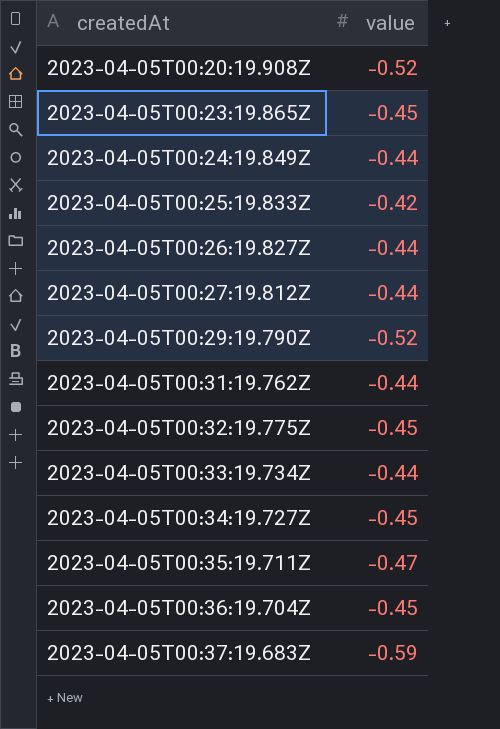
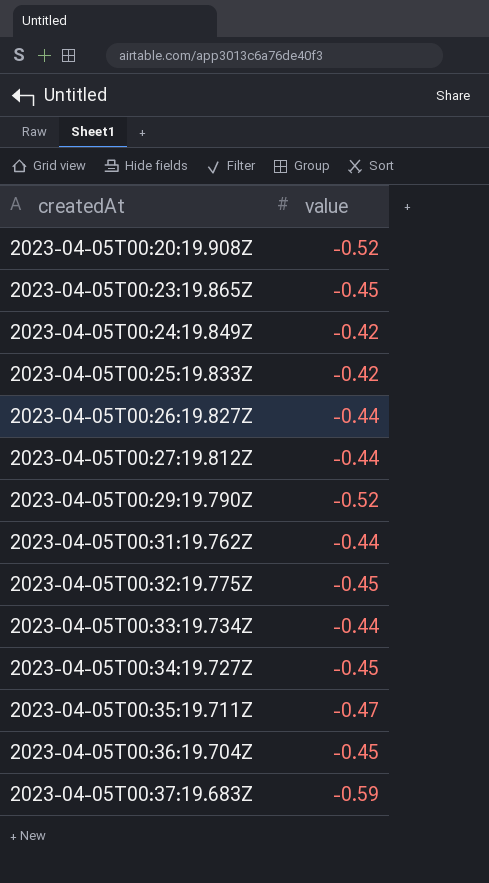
2023-04-05T00:24:19.849Z | value: -0.44 -> -0.42

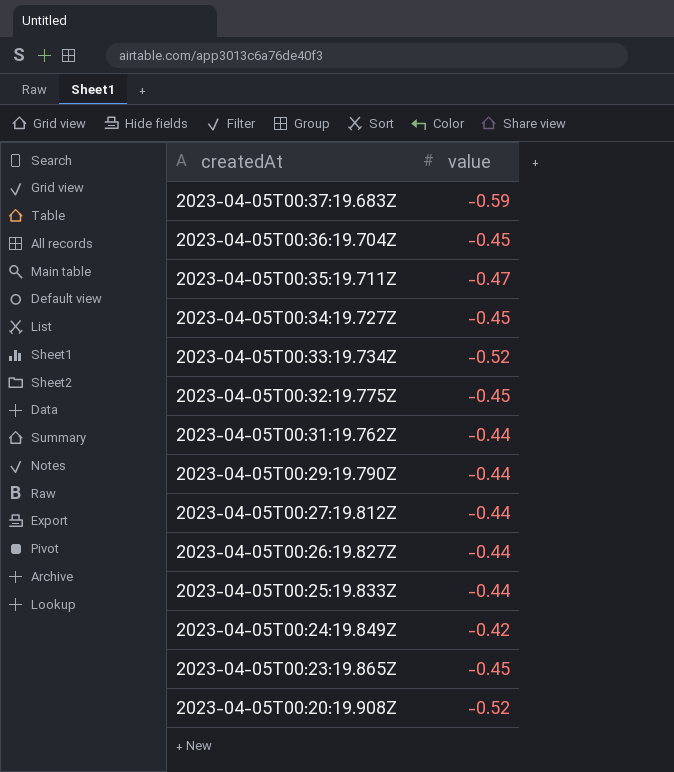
row order: createdAt ascending -> createdAt descending
2023-04-05T00:33:19.734Z | value: -0.44 -> -0.52
2023-04-05T00:29:19.790Z | value: -0.52 -> -0.44
2023-04-05T00:25:19.833Z | value: -0.42 -> -0.44

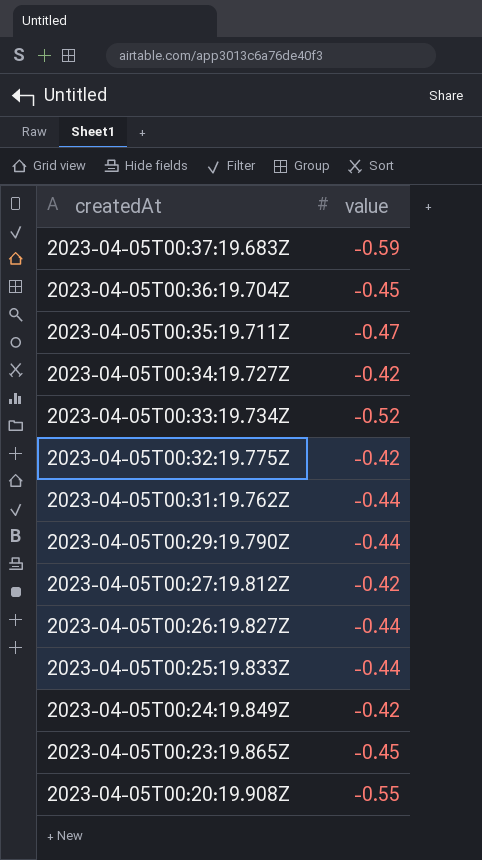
2023-04-05T00:34:19.727Z | value: -0.45 -> -0.42
2023-04-05T00:32:19.775Z | value: -0.45 -> -0.42
2023-04-05T00:27:19.812Z | value: -0.44 -> -0.42
2023-04-05T00:20:19.908Z | value: -0.52 -> -0.55

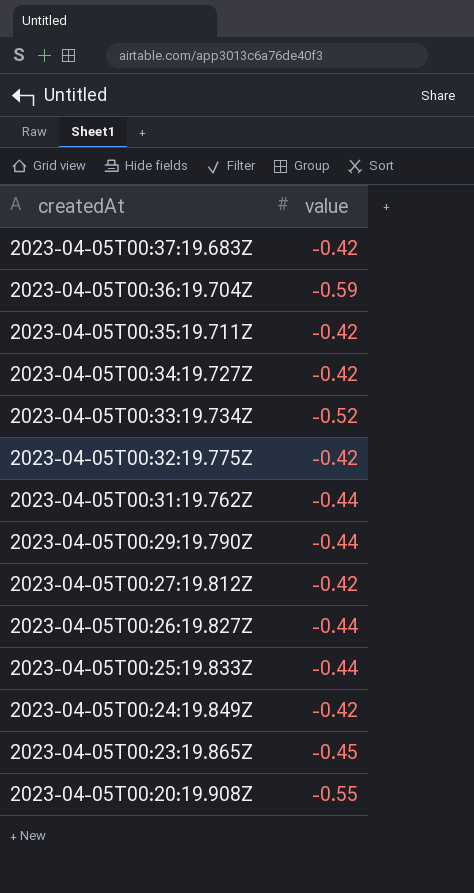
2023-04-05T00:37:19.683Z | value: -0.59 -> -0.42
2023-04-05T00:36:19.704Z | value: -0.45 -> -0.59
2023-04-05T00:35:19.711Z | value: -0.47 -> -0.42

